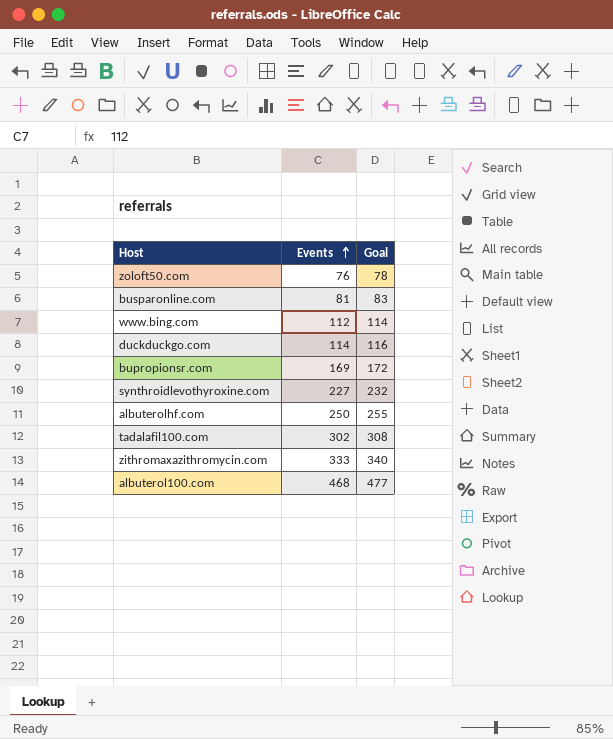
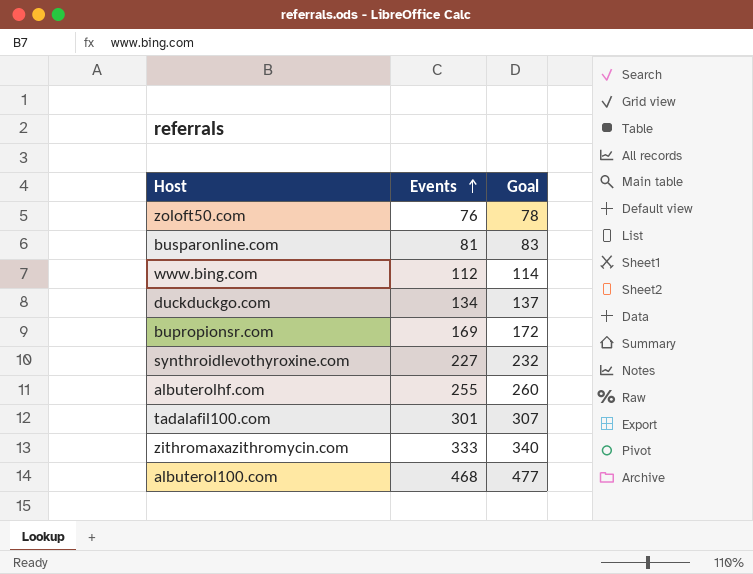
duckduckgo.com | Events: 114 -> 134
duckduckgo.com | Goal: 116 -> 137
albuterolhf.com | Events: 250 -> 255
albuterolhf.com | Goal: 255 -> 260
tadalafil100.com | Events: 302 -> 301
tadalafil100.com | Goal: 308 -> 307

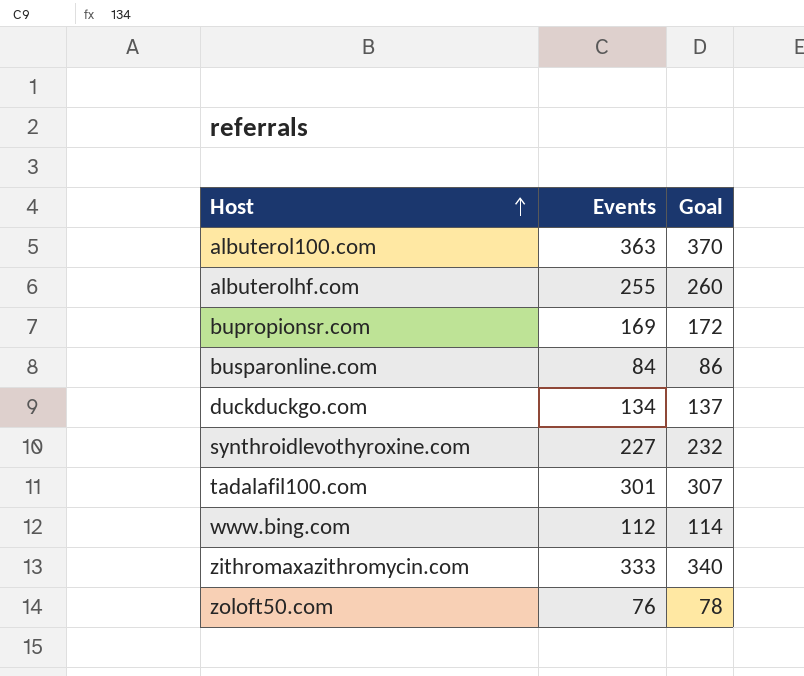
row order: Events ascending -> Host ascending
albuterol100.com | Events: 468 -> 363
albuterol100.com | Goal: 477 -> 370
busparonline.com | Events: 81 -> 84
busparonline.com | Goal: 83 -> 86

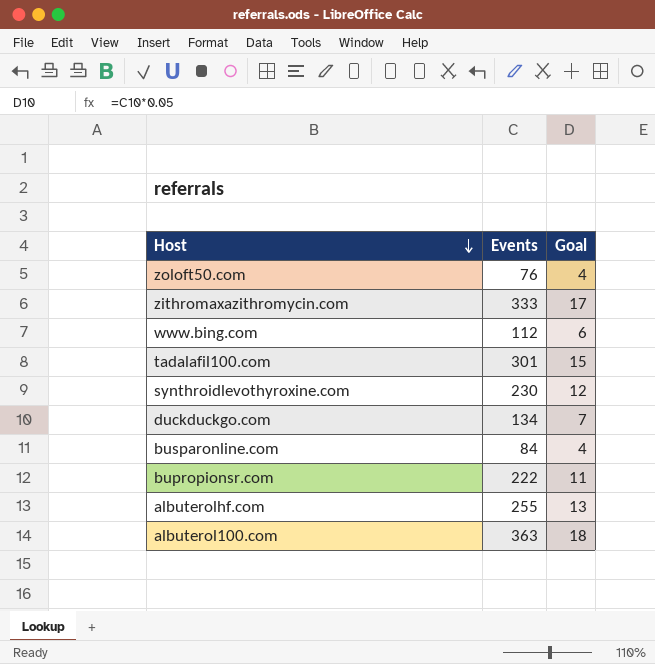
row order: Host ascending -> Host descending
column Goal | formula: [Events] * 1.02 -> [Events] * 0.05
synthroidlevothyroxine.com | Events: 227 -> 230
bupropionsr.com | Events: 169 -> 222

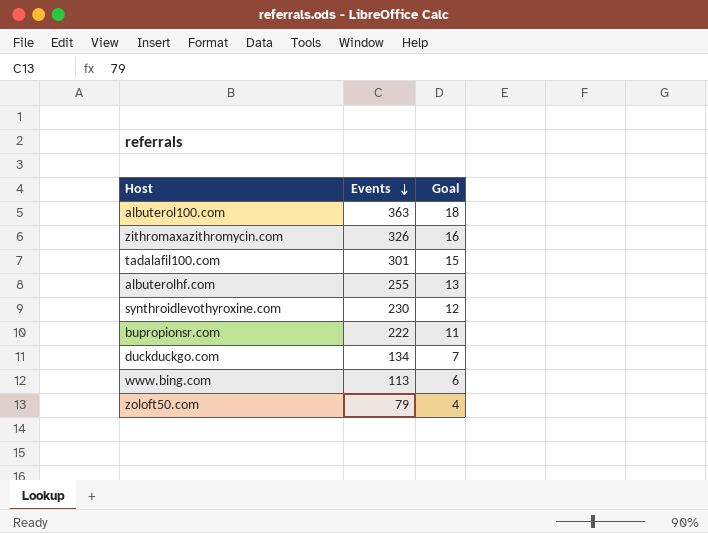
row order: Host descending -> Events descending
row busparonline.com: 84 | 4 -> none
zithromaxazithromycin.com | Events: 333 -> 326
zithromaxazithromycin.com | Goal: 17 -> 16
www.bing.com | Events: 112 -> 113
zoloft50.com | Events: 76 -> 79

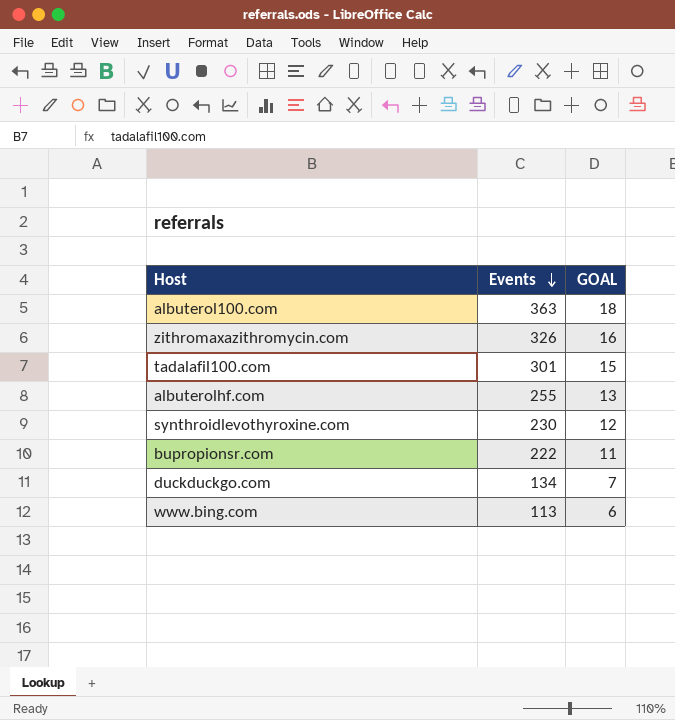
column name: Goal -> GOAL
row zoloft50.com: 79 | 4 -> none

